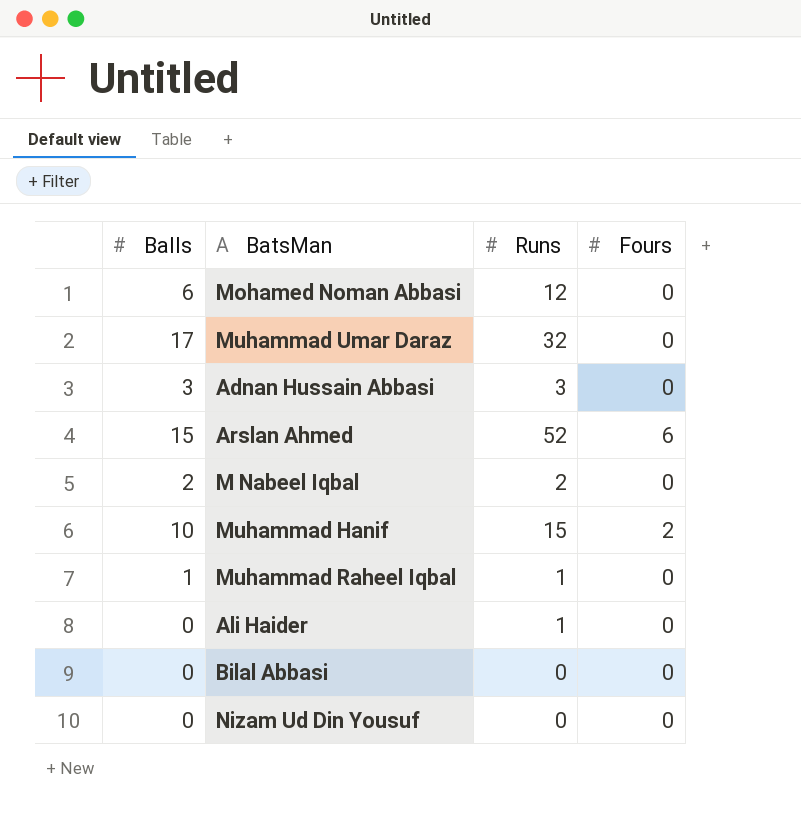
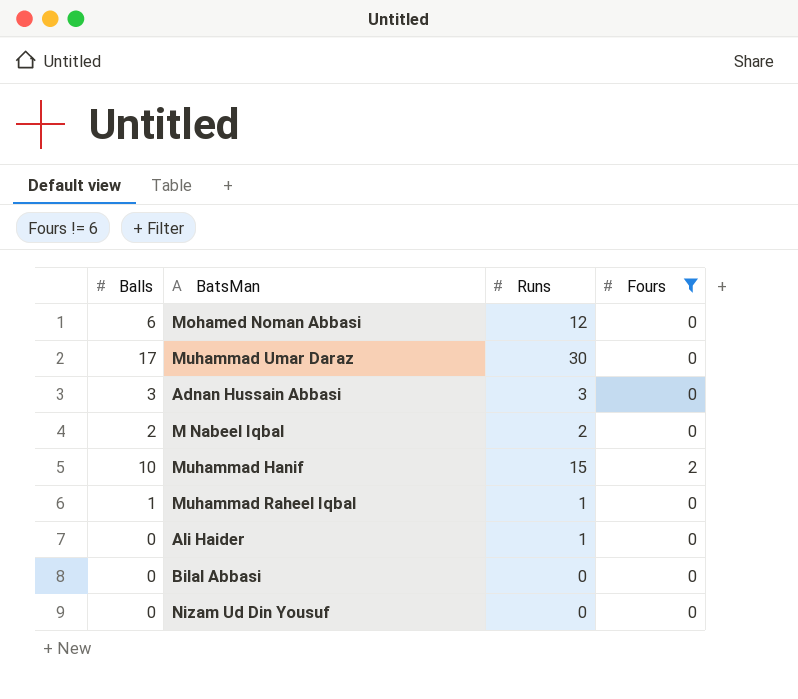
filter: none -> Fours != 6
Muhammad Umar Daraz | Runs: 32 -> 30

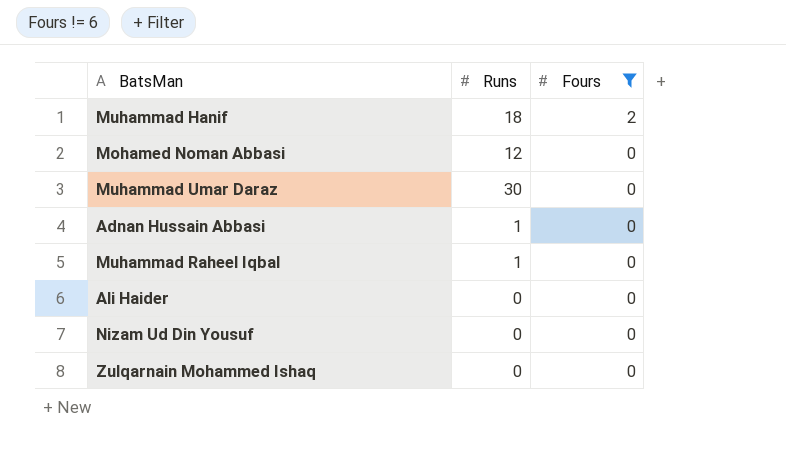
row order: none -> Fours descending
column Balls | position: 1 -> none
row M Nabeel Iqbal: 2 | 2 | 0 -> none
row Bilal Abbasi: 0 | 0 | 0 -> none
Muhammad Hanif | Runs: 15 -> 18
Adnan Hussain Abbasi | Runs: 3 -> 1
Ali Haider | Runs: 1 -> 0
row Zulqarnain Mohammed Ishaq: none -> 0 | 0

